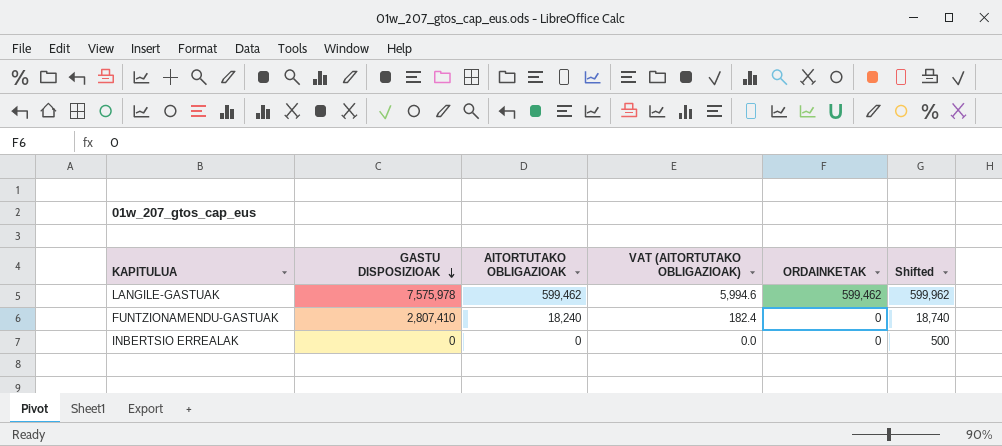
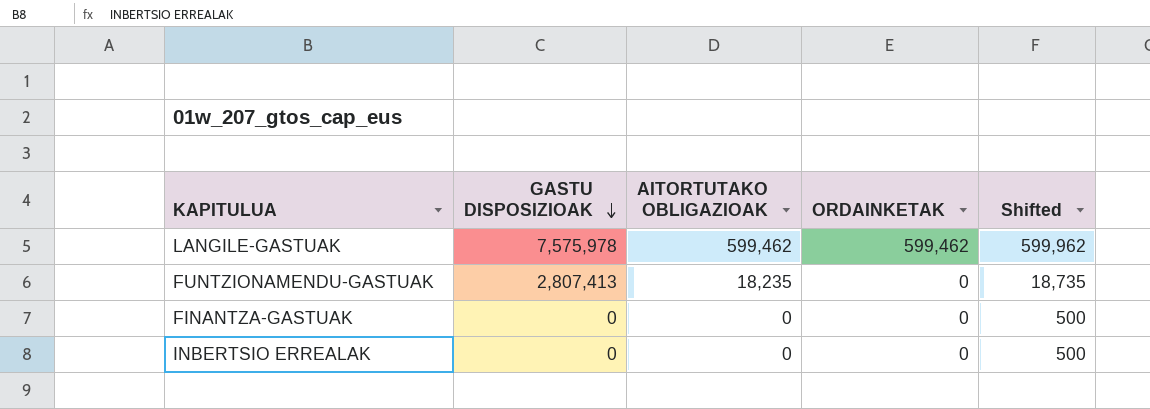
column VAT (AITORTUTAKO OBLIGAZIOAK) | formula: [AITORTUTAKO OBLIGAZIOAK] * 0.01 -> none
FUNTZIONAMENDU-GASTUAK | GASTU DISPOSIZIOAK: 2,807,410 -> 2,807,413
FUNTZIONAMENDU-GASTUAK | AITORTUTAKO OBLIGAZIOAK: 18,240 -> 18,235
FUNTZIONAMENDU-GASTUAK | Shifted: 18,740 -> 18,735
row FINANTZA-GASTUAK: none -> 0 | 0 | 0 | 500

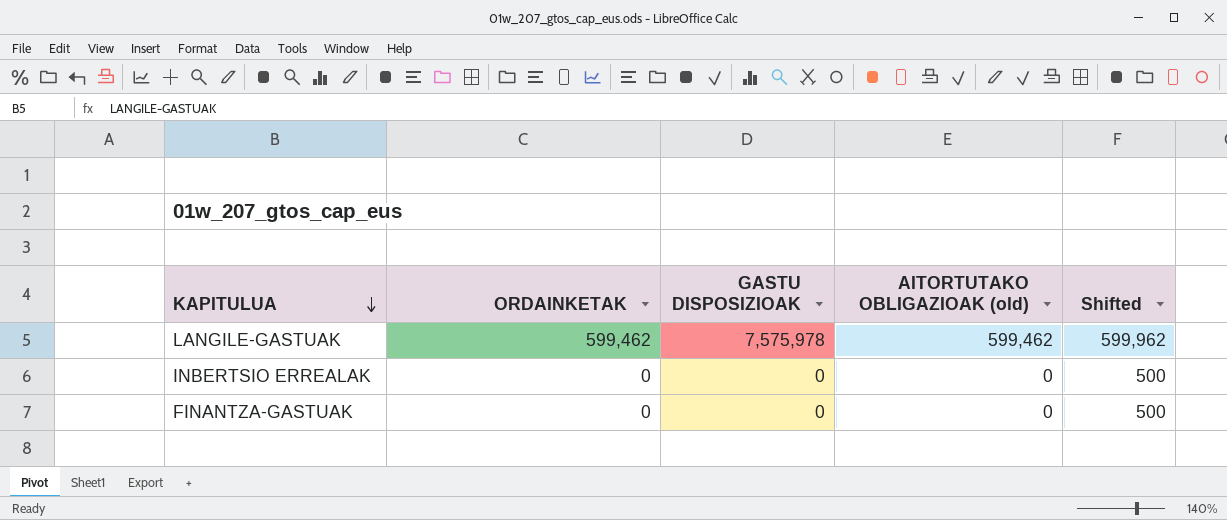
row order: GASTU DISPOSIZIOAK descending -> KAPITULUA descending
column ORDAINKETAK | position: 4 -> 2
column name: AITORTUTAKO OBLIGAZIOAK -> AITORTUTAKO OBLIGAZIOAK (old)
row FUNTZIONAMENDU-GASTUAK: 2,807,413 | 18,235 | 0 | 18,735 -> none

